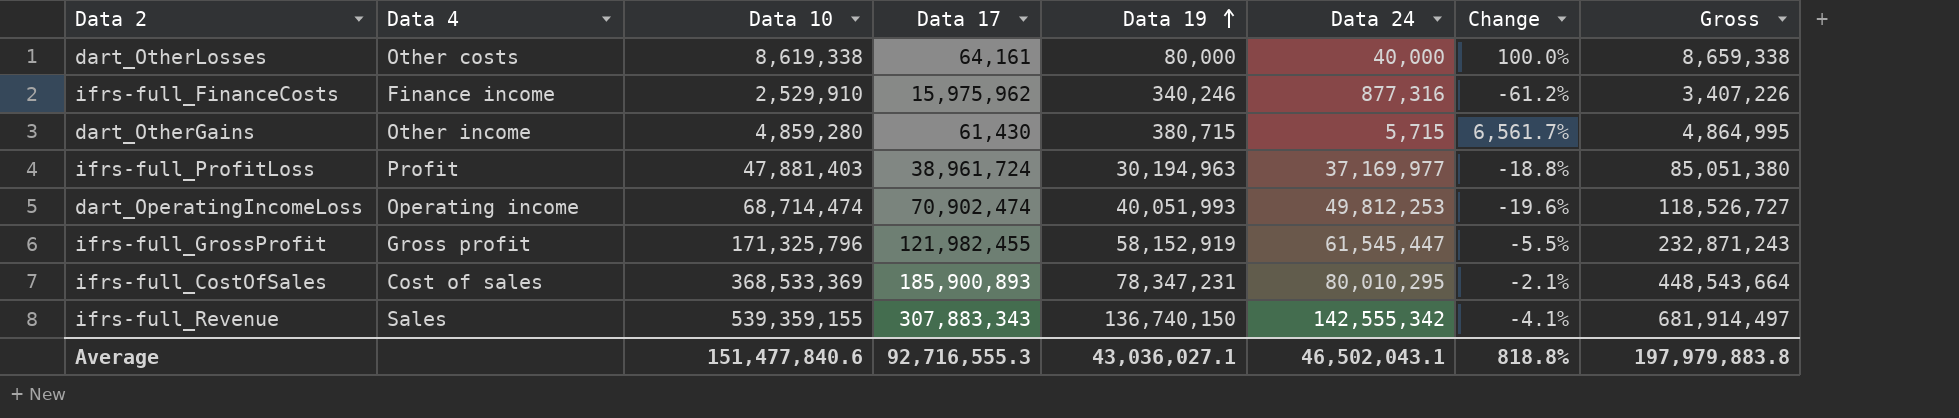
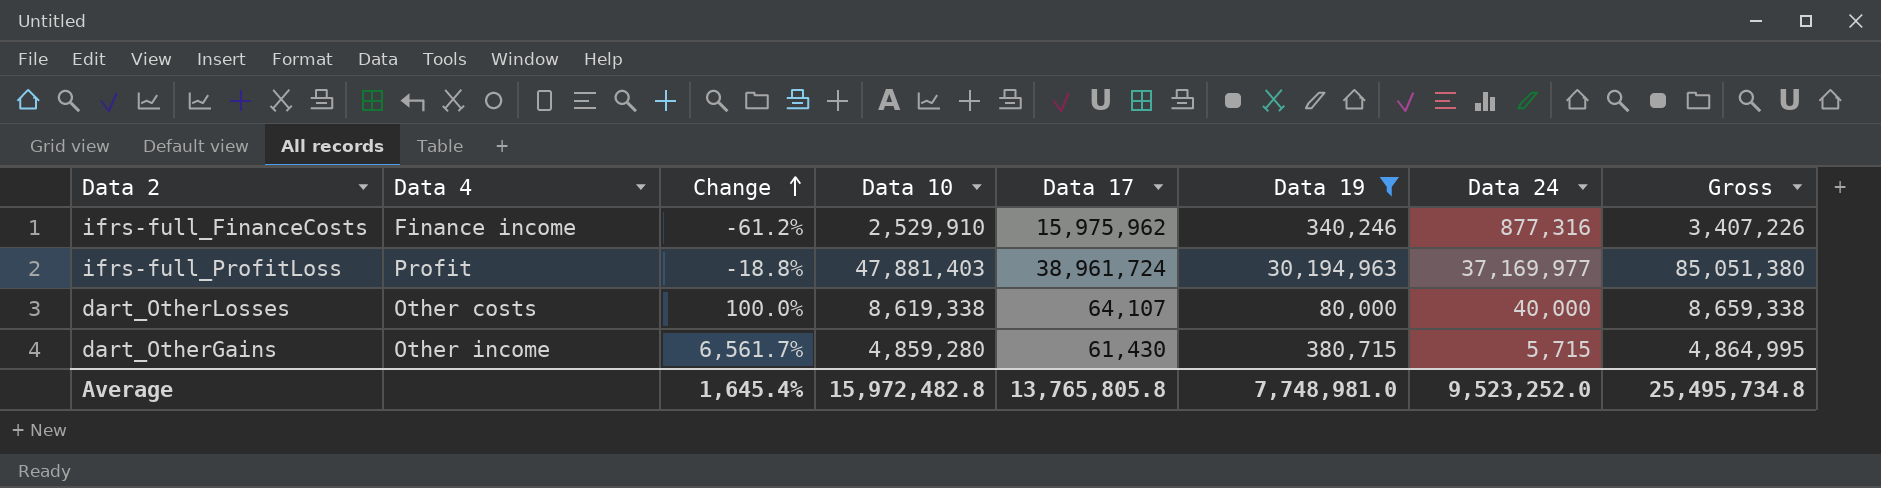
filter: none -> Data 19 <= 30,194,963
row order: Data 19 ascending -> Change ascending
column Change | position: 7 -> 3
dart_OtherLosses | Data 17: 64,161 -> 64,107
Average | Change: 818.8% -> 1,645.4%
Average | Data 10: 151,477,840.6 -> 15,972,482.8
Average | Data 17: 92,716,555.3 -> 13,765,805.8
Average | Data 19: 43,036,027.1 -> 7,748,981.0
Average | Data 24: 46,502,043.1 -> 9,523,252.0
Average | Gross: 197,979,883.8 -> 25,495,734.8

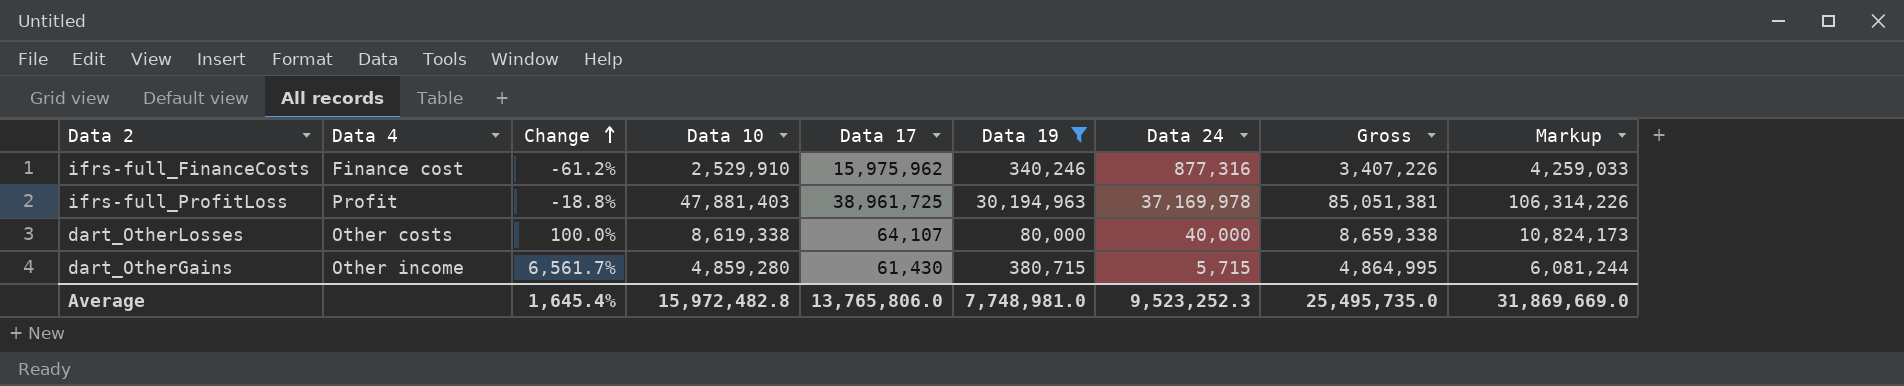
column Markup | formula: none -> [Gross] * 1.25
ifrs-full_FinanceCosts | Data 4: Finance income -> Finance cost
ifrs-full_ProfitLoss | Data 17: 38,961,724 -> 38,961,725
ifrs-full_ProfitLoss | Data 24: 37,169,977 -> 37,169,978
ifrs-full_ProfitLoss | Gross: 85,051,380 -> 85,051,381
Average | Data 17: 13,765,805.8 -> 13,765,806.0
Average | Data 24: 9,523,252.0 -> 9,523,252.3
Average | Gross: 25,495,734.8 -> 25,495,735.0

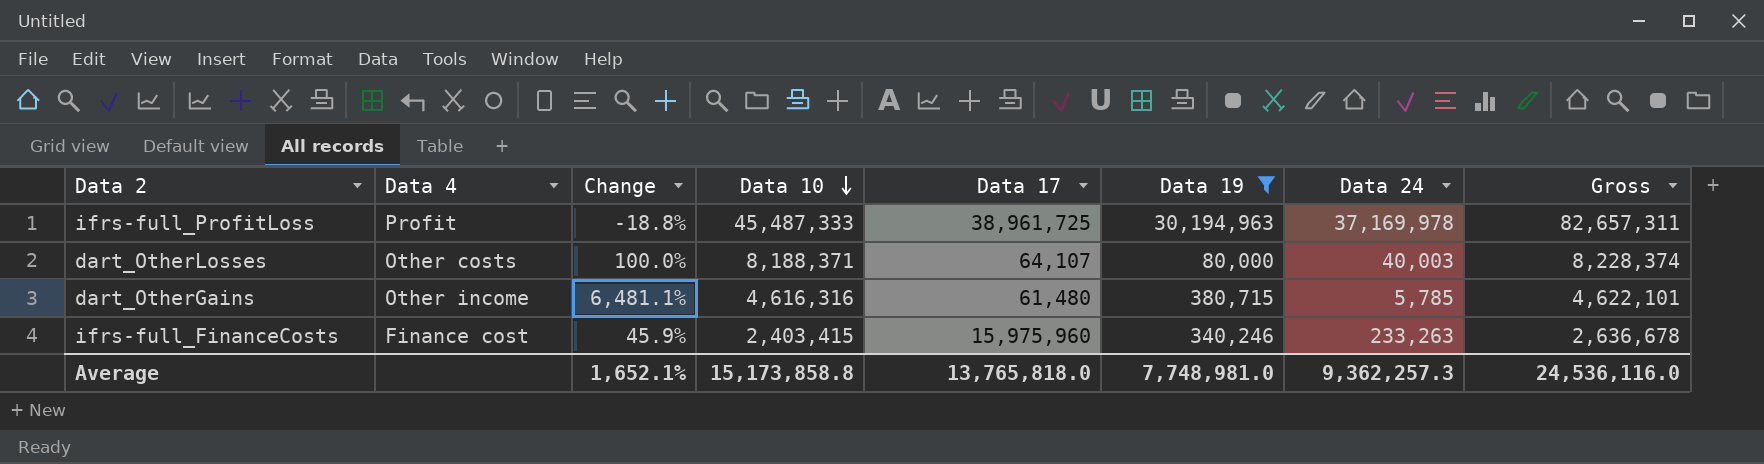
row order: Change ascending -> Data 10 descending
column Markup | formula: [Gross] * 1.25 -> none
ifrs-full_ProfitLoss | Data 10: 47,881,403 -> 45,487,333
ifrs-full_ProfitLoss | Gross: 85,051,381 -> 82,657,311
dart_OtherLosses | Data 10: 8,619,338 -> 8,188,371
dart_OtherLosses | Data 24: 40,000 -> 40,003
dart_OtherLosses | Gross: 8,659,338 -> 8,228,374
dart_OtherGains | Change: 6,561.7% -> 6,481.1%
dart_OtherGains | Data 10: 4,859,280 -> 4,616,316
dart_OtherGains | Data 17: 61,430 -> 61,480
dart_OtherGains | Data 24: 5,715 -> 5,785
dart_OtherGains | Gross: 4,864,995 -> 4,622,101
ifrs-full_FinanceCosts | Change: -61.2% -> 45.9%
ifrs-full_FinanceCosts | Data 10: 2,529,910 -> 2,403,415
ifrs-full_FinanceCosts | Data 17: 15,975,962 -> 15,975,960
ifrs-full_FinanceCosts | Data 24: 877,316 -> 233,263
ifrs-full_FinanceCosts | Gross: 3,407,226 -> 2,636,678
Average | Change: 1,645.4% -> 1,652.1%
Average | Data 10: 15,972,482.8 -> 15,173,858.8
Average | Data 17: 13,765,806.0 -> 13,765,818.0
Average | Data 24: 9,523,252.3 -> 9,362,257.3
Average | Gross: 25,495,735.0 -> 24,536,116.0

